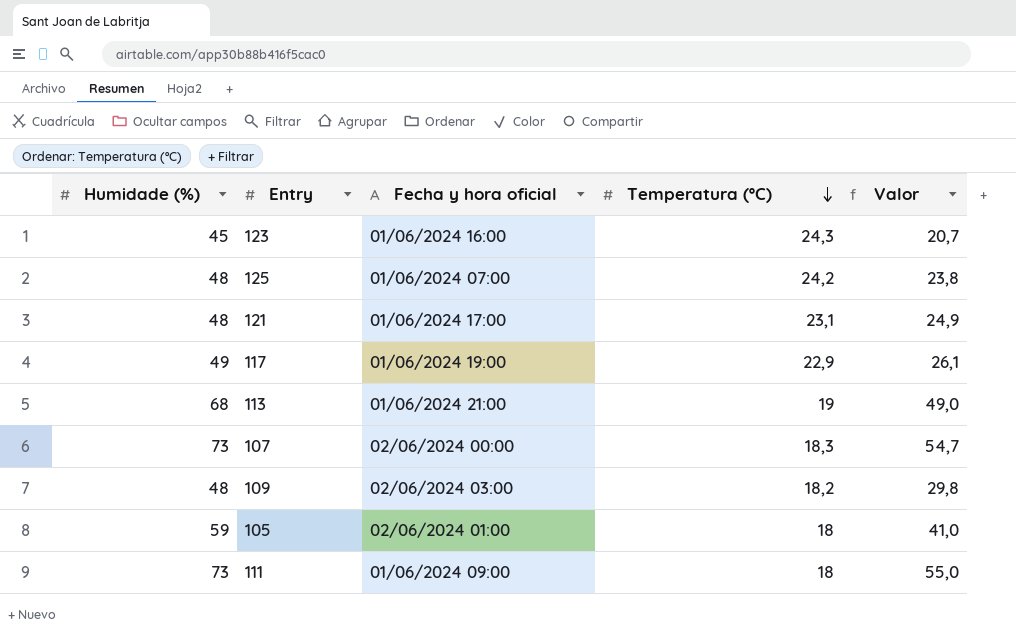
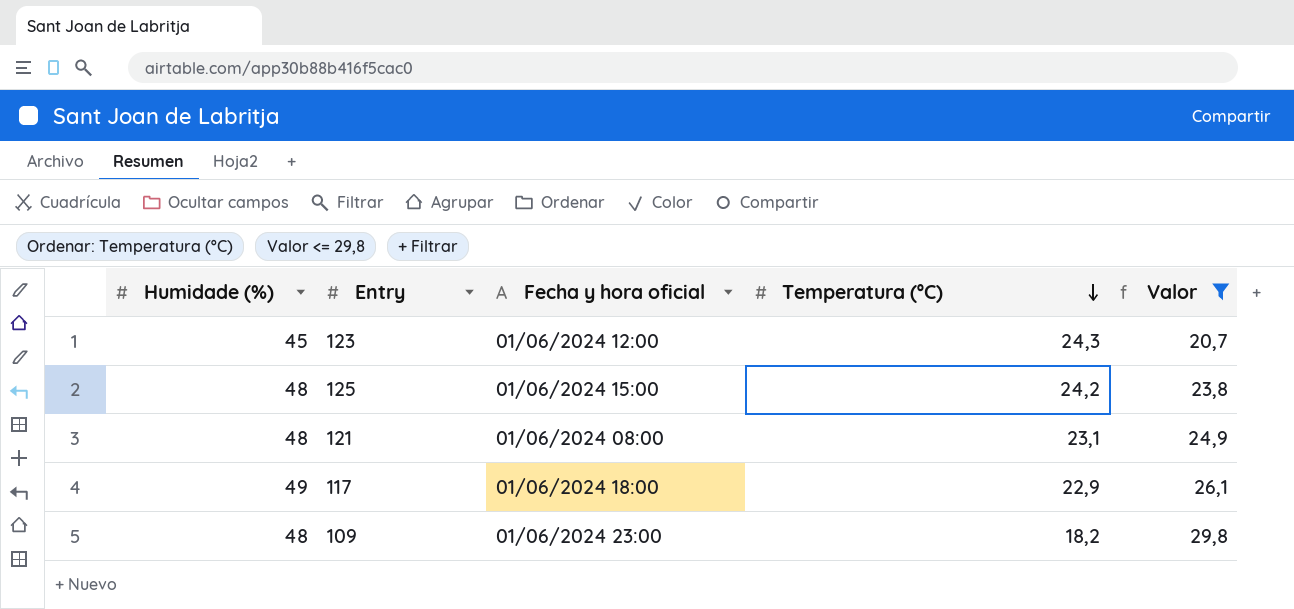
filter: none -> Valor <= 29,8
123 | Fecha y hora oficial: 01/06/2024 16:00 -> 01/06/2024 12:00
125 | Fecha y hora oficial: 01/06/2024 07:00 -> 01/06/2024 15:00
121 | Fecha y hora oficial: 01/06/2024 17:00 -> 01/06/2024 08:00
117 | Fecha y hora oficial: 01/06/2024 19:00 -> 01/06/2024 18:00
109 | Fecha y hora oficial: 02/06/2024 03:00 -> 01/06/2024 23:00

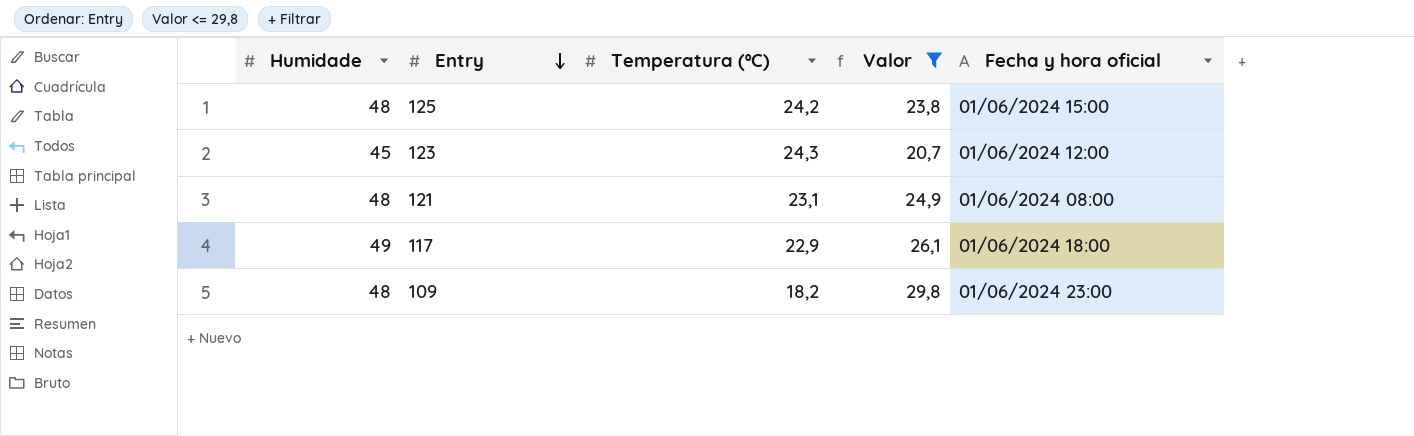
row order: Temperatura (ºC) descending -> Entry descending
column name: Humidade (%) -> Humidade
column Fecha y hora oficial | position: 3 -> 5

